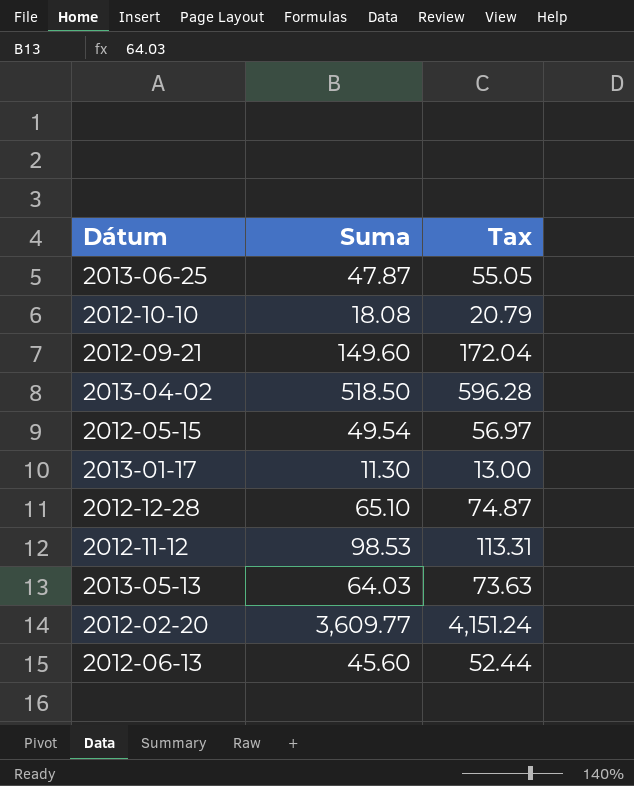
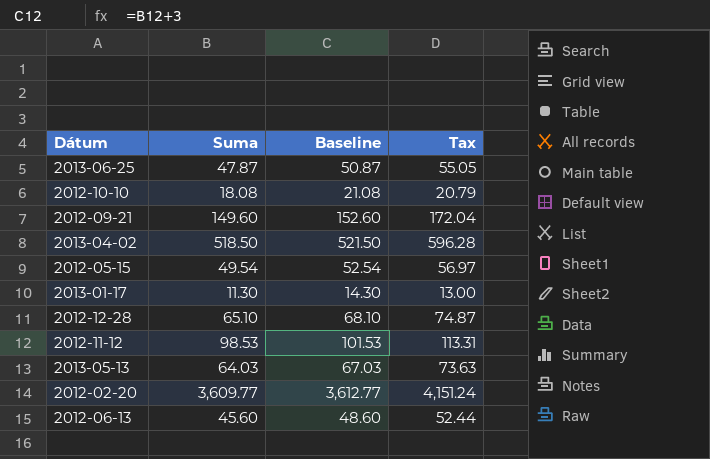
column Baseline | formula: none -> [Suma] + 3

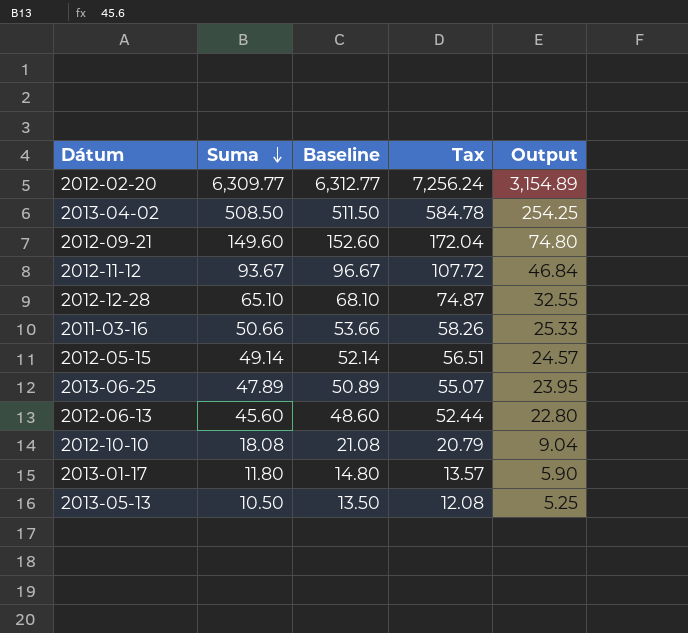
row order: none -> Suma descending
column Output | formula: none -> [Suma] * 0.5
2012-02-20 | Suma: 3,609.77 -> 6,309.77
2012-02-20 | Baseline: 3,612.77 -> 6,312.77
2012-02-20 | Tax: 4,151.24 -> 7,256.24
2013-04-02 | Suma: 518.50 -> 508.50
2013-04-02 | Baseline: 521.50 -> 511.50
2013-04-02 | Tax: 596.28 -> 584.78
2012-11-12 | Suma: 98.53 -> 93.67
2012-11-12 | Baseline: 101.53 -> 96.67
2012-11-12 | Tax: 113.31 -> 107.72
row 2011-03-16: none -> 50.66 | 53.66 | 58.26 | 25.33
2012-05-15 | Suma: 49.54 -> 49.14
2012-05-15 | Baseline: 52.54 -> 52.14
2012-05-15 | Tax: 56.97 -> 56.51
2013-06-25 | Suma: 47.87 -> 47.89
2013-06-25 | Baseline: 50.87 -> 50.89
2013-06-25 | Tax: 55.05 -> 55.07
2013-01-17 | Suma: 11.30 -> 11.80
2013-01-17 | Baseline: 14.30 -> 14.80
2013-01-17 | Tax: 13.00 -> 13.57
2013-05-13 | Suma: 64.03 -> 10.50
2013-05-13 | Baseline: 67.03 -> 13.50
2013-05-13 | Tax: 73.63 -> 12.08

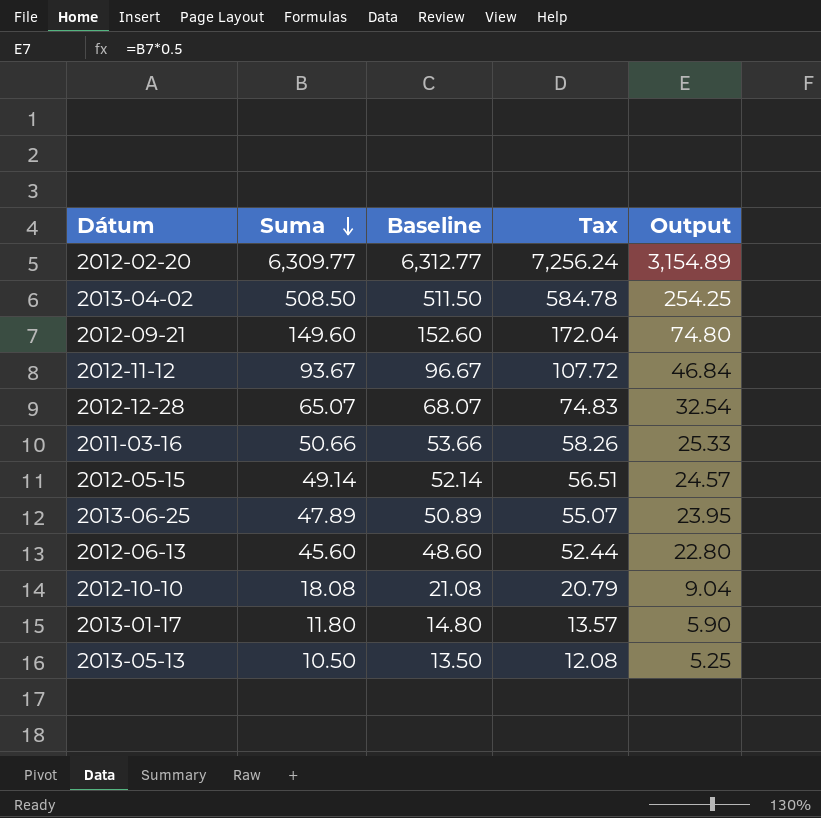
2012-12-28 | Suma: 65.10 -> 65.07
2012-12-28 | Baseline: 68.10 -> 68.07
2012-12-28 | Tax: 74.87 -> 74.83
2012-12-28 | Output: 32.55 -> 32.54

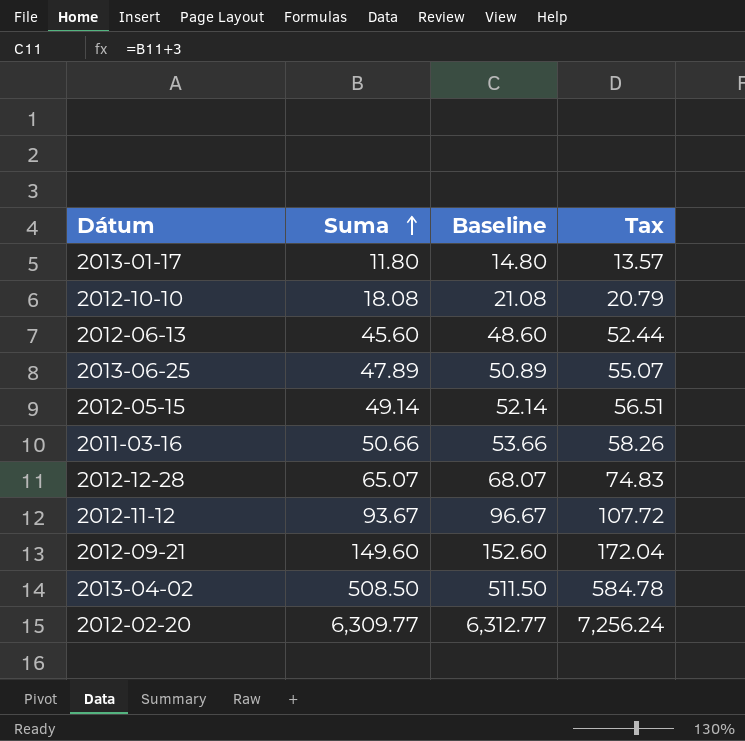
row order: Suma descending -> Suma ascending
column Output | formula: [Suma] * 0.5 -> none
row 2013-05-13: 10.50 | 13.50 | 12.08 | 5.25 -> none

